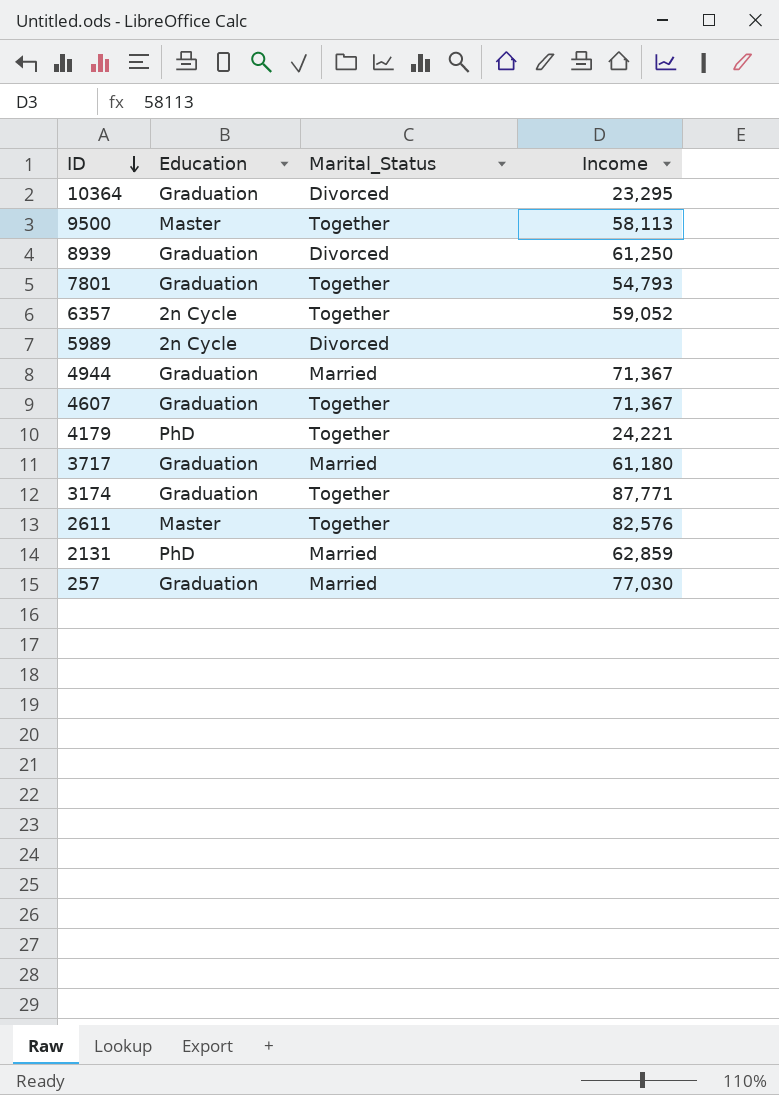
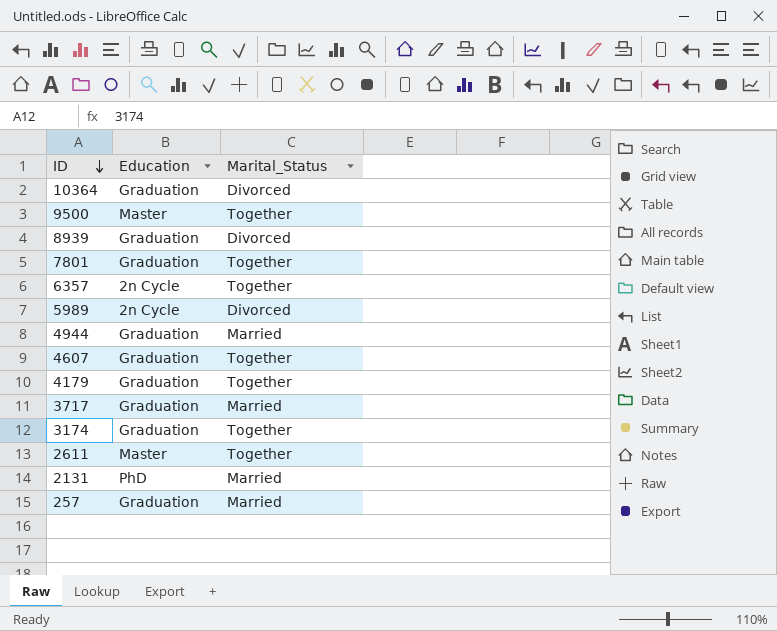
column Income | position: 4 -> none
4179 | Education: PhD -> Graduation

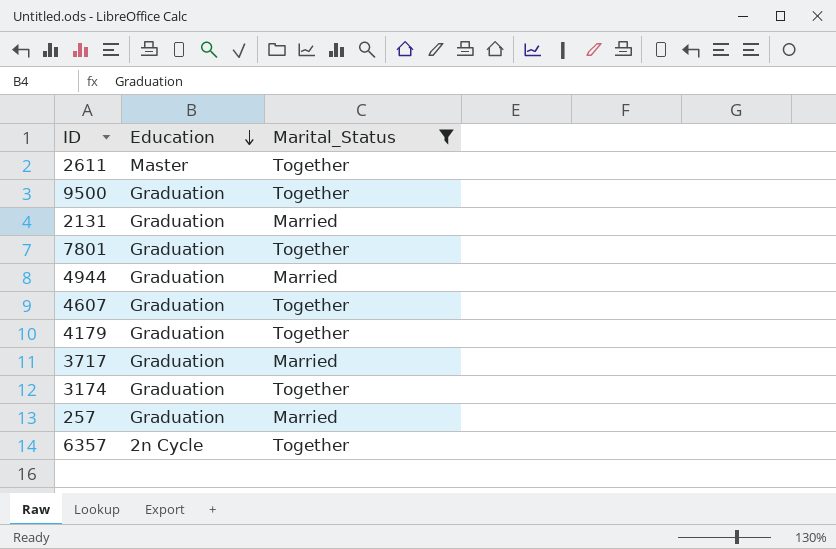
filter: none -> Marital_Status != Divorced
row order: ID descending -> Education descending
9500 | Education: Master -> Graduation
2131 | Education: PhD -> Graduation

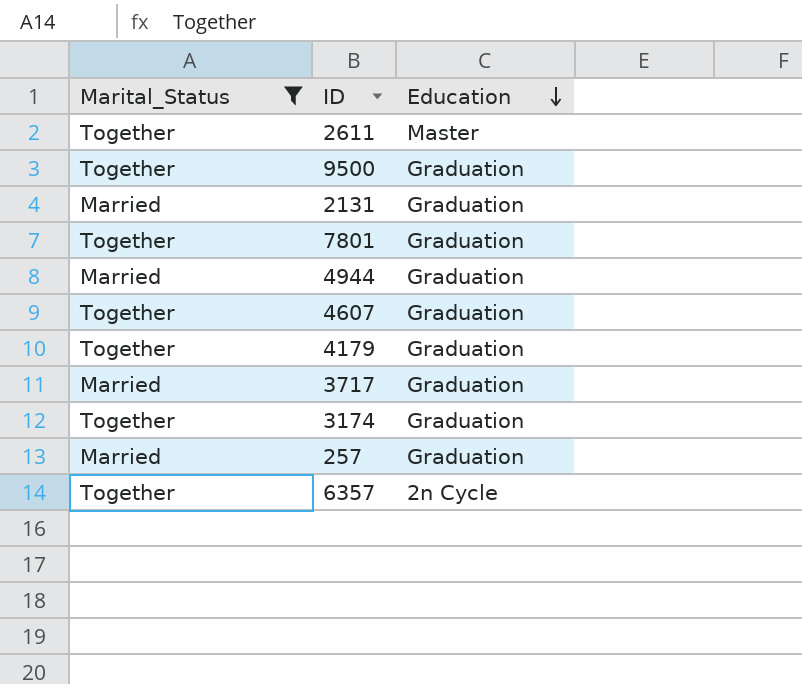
column Marital_Status | position: 3 -> 1

